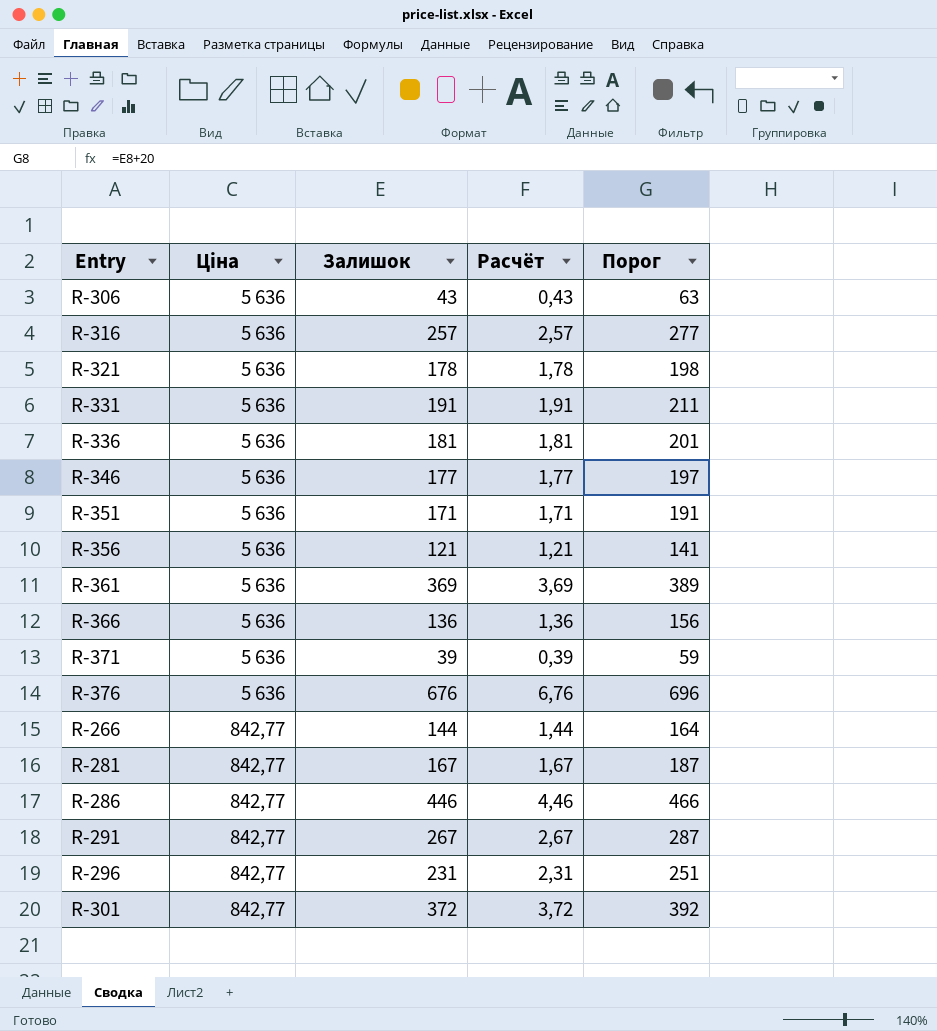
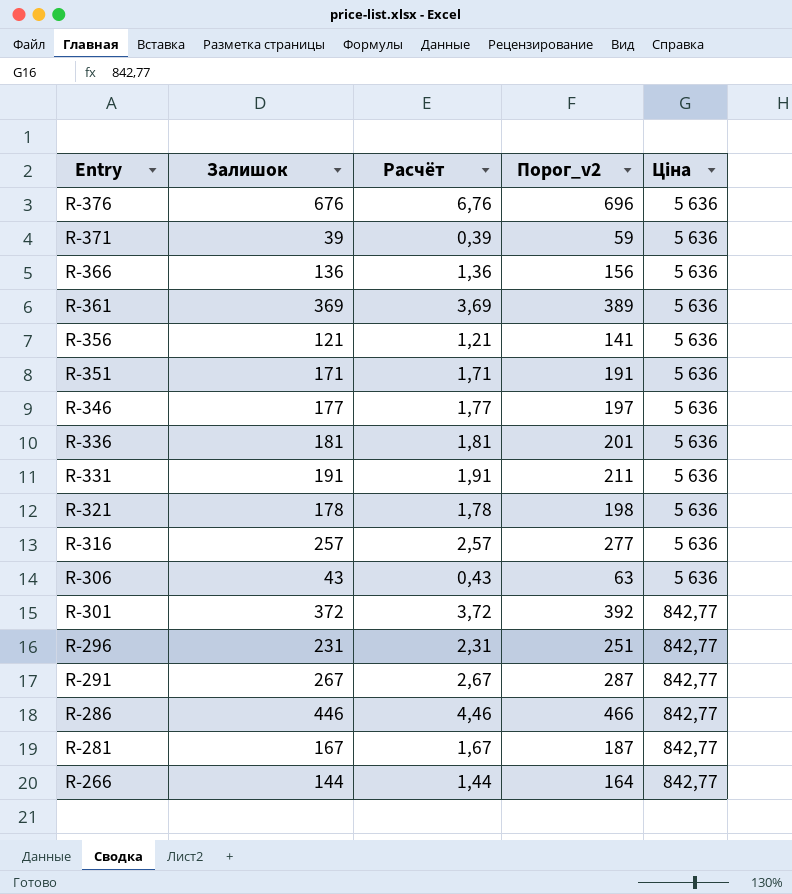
row order: Ціна descending -> Entry descending
column name: Порог -> Порог_v2
column Ціна | position: 2 -> 5

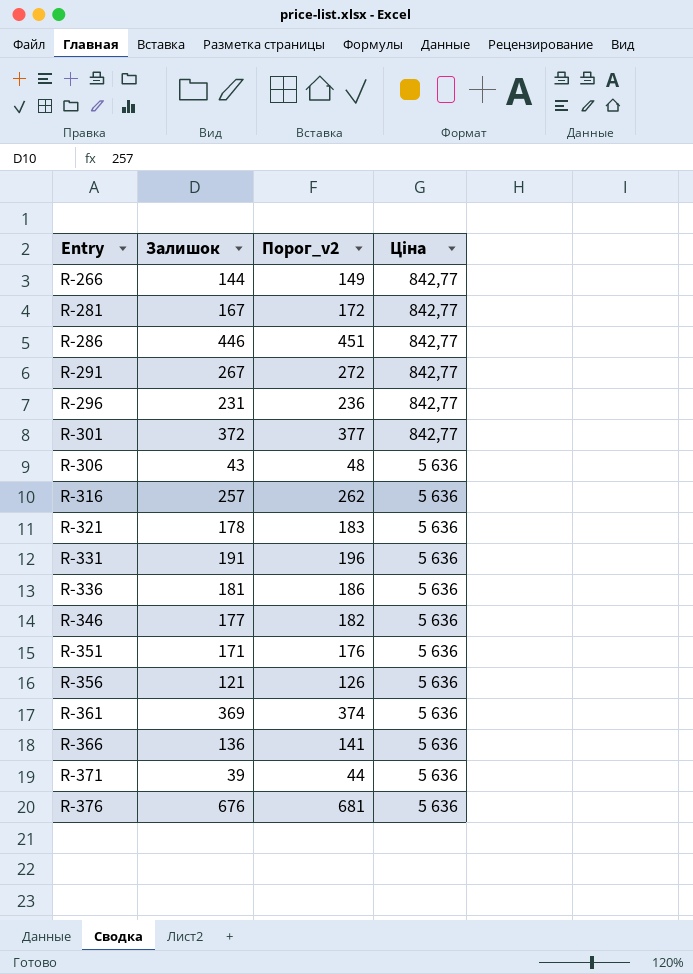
row order: Entry descending -> Entry ascending
column Расчёт | formula: [Залишок] * 0,01 -> none
column Порог_v2 | formula: [Залишок] + 20 -> [Залишок] + 5

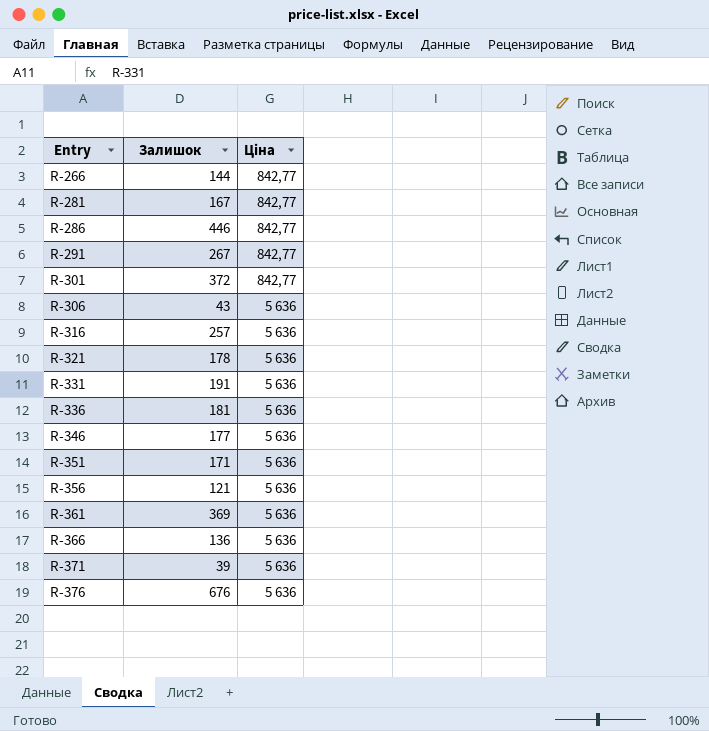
column Порог_v2 | formula: [Залишок] + 5 -> none
row R-296: 231 | 236 | 842,77 -> none

